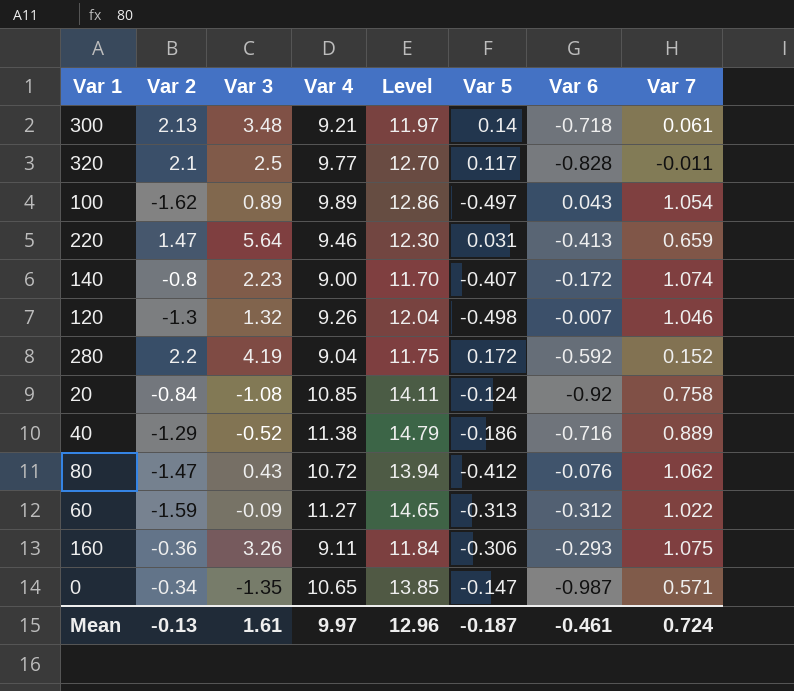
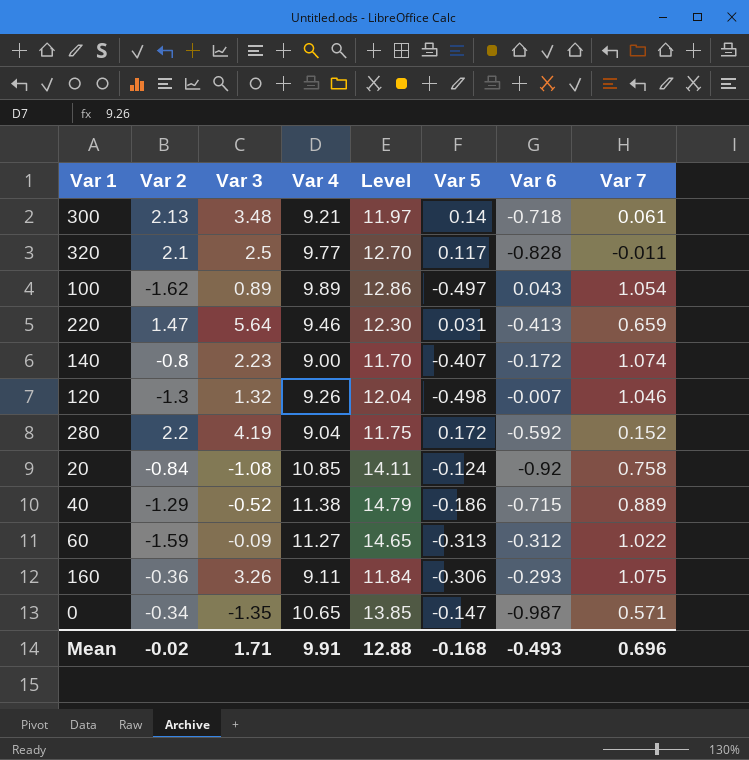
row 80: -1.47 | 0.43 | 10.72 | 13.94 | -0.412 | -0.076 | 1.062 -> none
40 | Var 6: -0.716 -> -0.715
Mean | Var 2: -0.13 -> -0.02
Mean | Var 3: 1.61 -> 1.71
Mean | Var 4: 9.97 -> 9.91
Mean | Level: 12.96 -> 12.88
Mean | Var 5: -0.187 -> -0.168
Mean | Var 6: -0.461 -> -0.493
Mean | Var 7: 0.724 -> 0.696

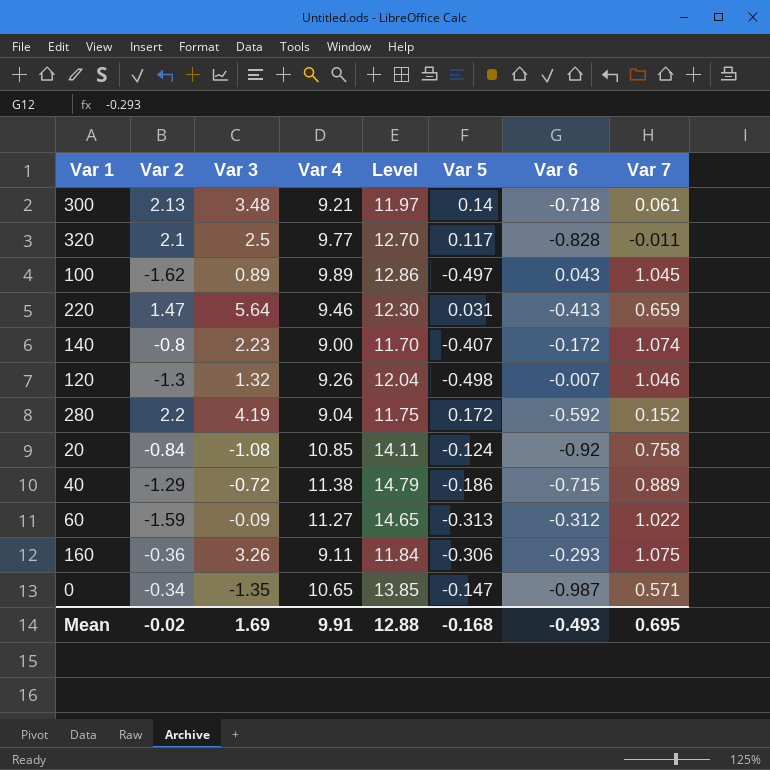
100 | Var 7: 1.054 -> 1.045
40 | Var 3: -0.52 -> -0.72
Mean | Var 3: 1.71 -> 1.69
Mean | Var 7: 0.696 -> 0.695

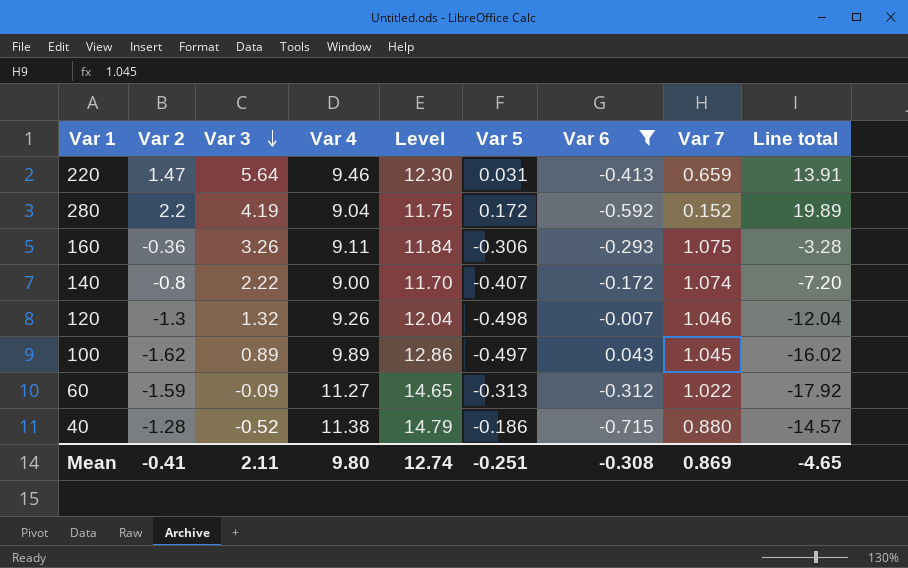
filter: none -> Var 6 >= -0.715
row order: none -> Var 3 descending
column Line total | formula: none -> [Var 2] * [Var 4]
140 | Var 3: 2.23 -> 2.22
40 | Var 2: -1.29 -> -1.28
40 | Var 3: -0.72 -> -0.52
40 | Var 7: 0.889 -> 0.880
Mean | Var 2: -0.02 -> -0.41
Mean | Var 3: 1.69 -> 2.11
Mean | Var 4: 9.91 -> 9.80
Mean | Level: 12.88 -> 12.74
Mean | Var 5: -0.168 -> -0.251
Mean | Var 6: -0.493 -> -0.308
Mean | Var 7: 0.695 -> 0.869

